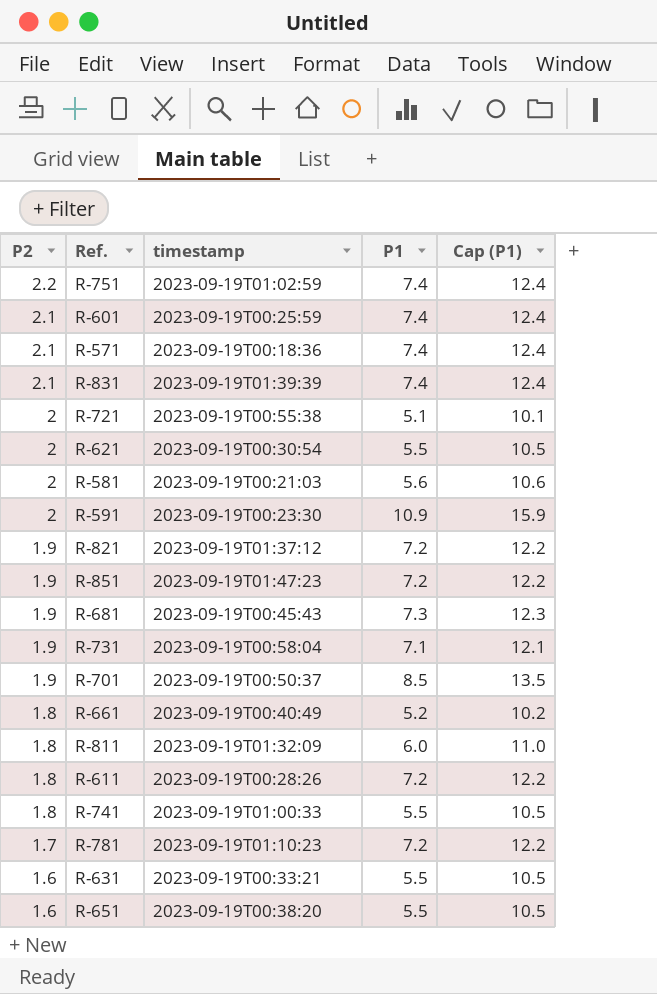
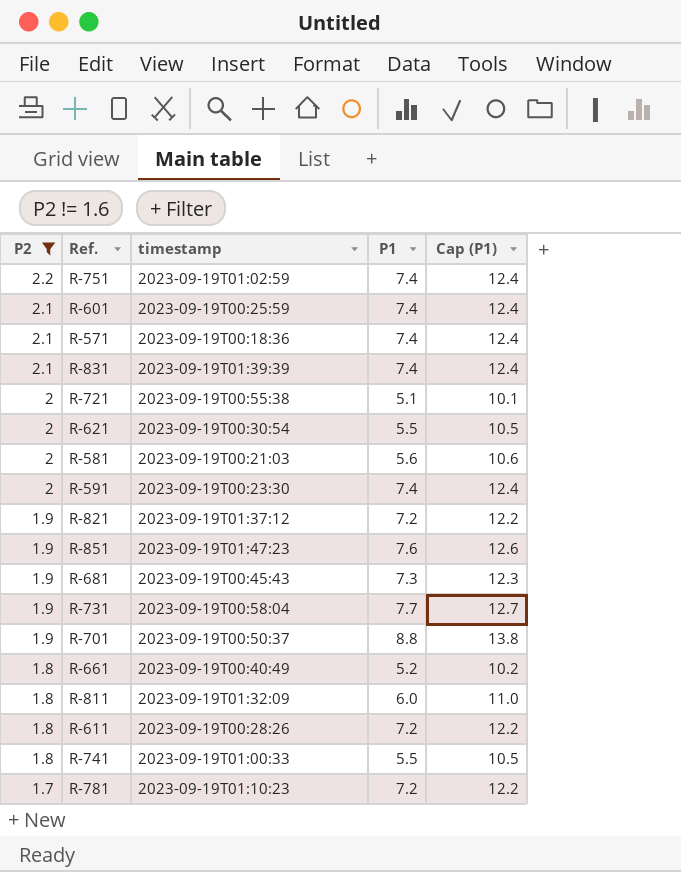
filter: none -> P2 != 1.6
R-591 | P1: 10.9 -> 7.4
R-591 | Cap (P1): 15.9 -> 12.4
R-851 | P1: 7.2 -> 7.6
R-851 | Cap (P1): 12.2 -> 12.6
R-731 | P1: 7.1 -> 7.7
R-731 | Cap (P1): 12.1 -> 12.7
R-701 | P1: 8.5 -> 8.8
R-701 | Cap (P1): 13.5 -> 13.8

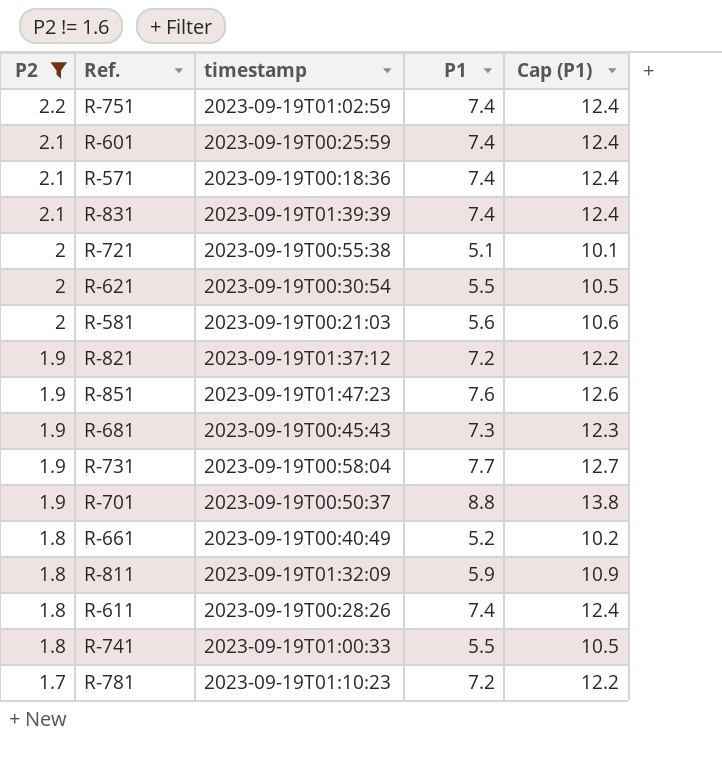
row R-591: 2 | 2023-09-19T00:23:30 | 7.4 | 12.4 -> none
R-811 | P1: 6.0 -> 5.9
R-811 | Cap (P1): 11.0 -> 10.9
R-611 | P1: 7.2 -> 7.4
R-611 | Cap (P1): 12.2 -> 12.4

